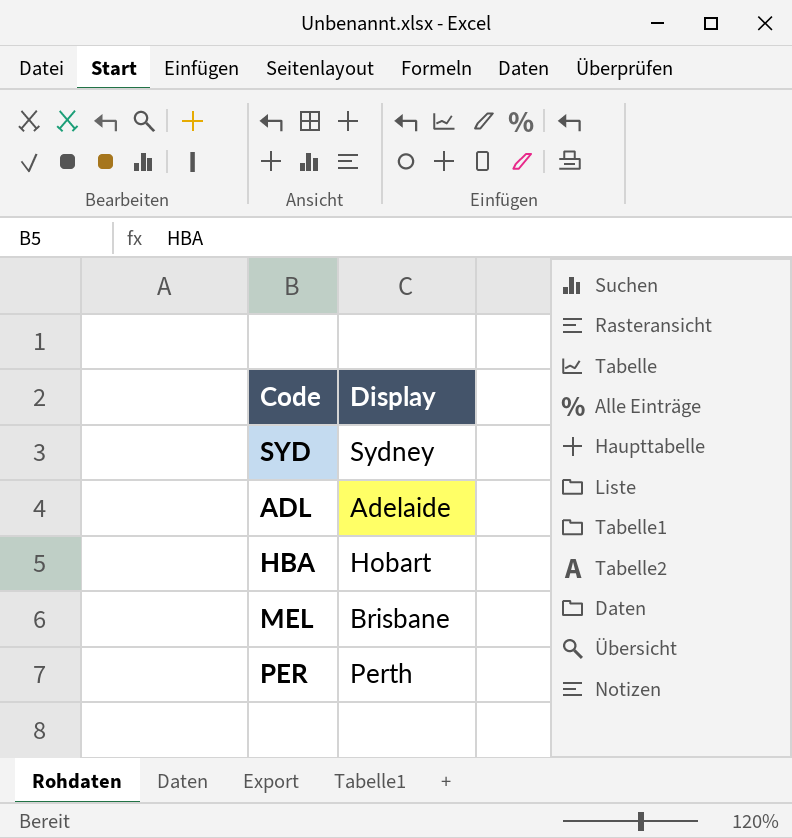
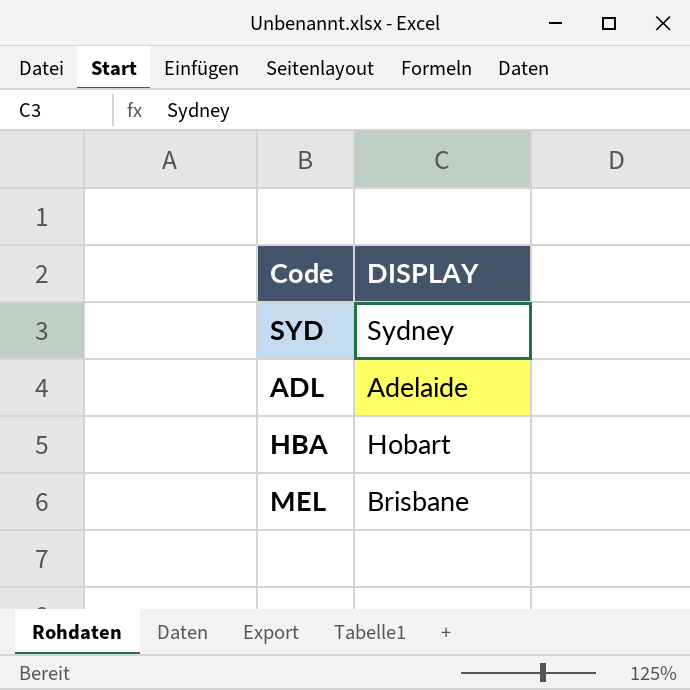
column name: Display -> DISPLAY
row PER: Perth -> none

